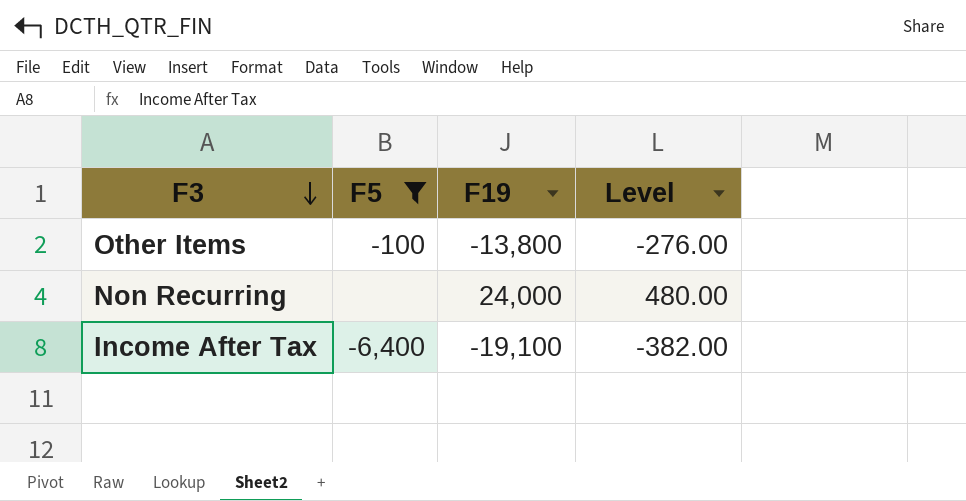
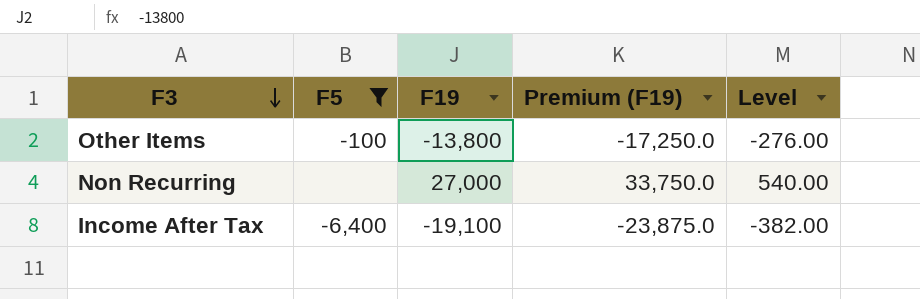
column Premium (F19) | formula: none -> [F19] * 1.25
Non Recurring | F19: 24,000 -> 27,000
Non Recurring | Level: 480.00 -> 540.00

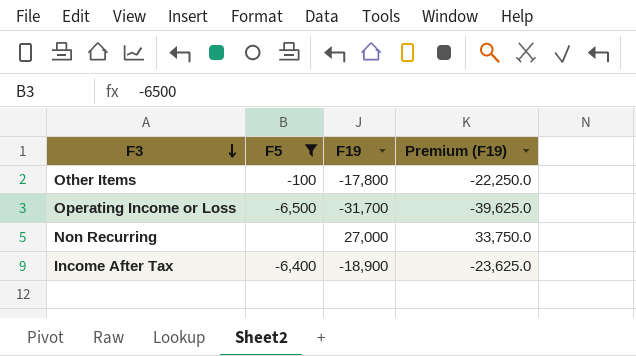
column Level | formula: [F19] * 0.02 -> none
Other Items | F19: -13,800 -> -17,800
Other Items | Premium (F19): -17,250.0 -> -22,250.0
row Operating Income or Loss: none -> -6,500 | -31,700 | -39,625.0
Income After Tax | F19: -19,100 -> -18,900
Income After Tax | Premium (F19): -23,875.0 -> -23,625.0

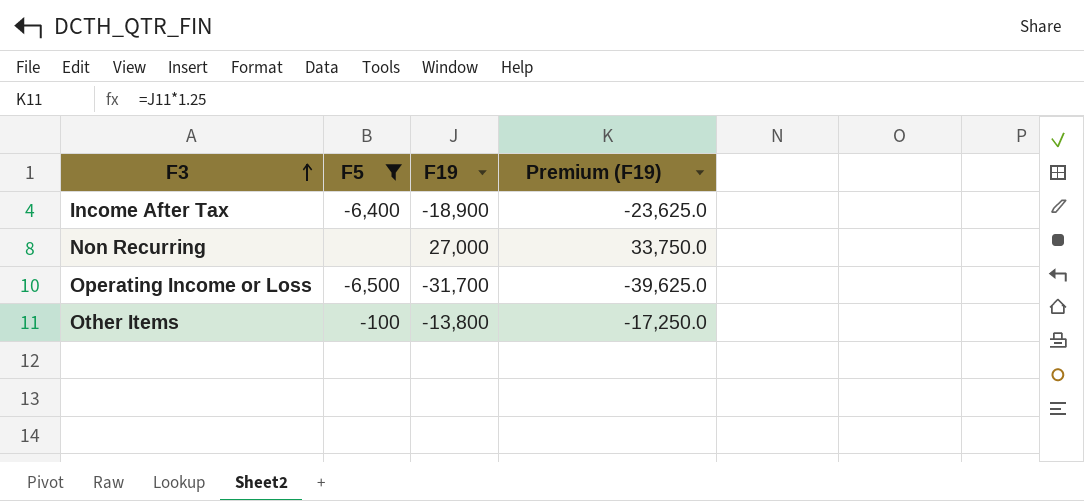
row order: F3 descending -> F3 ascending
Other Items | F19: -17,800 -> -13,800
Other Items | Premium (F19): -22,250.0 -> -17,250.0

